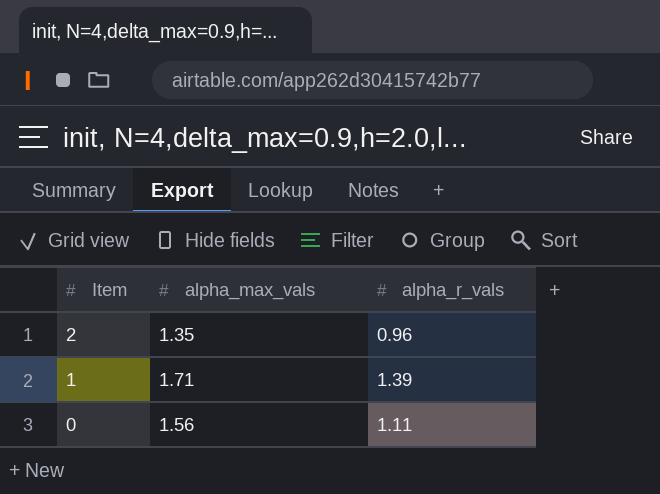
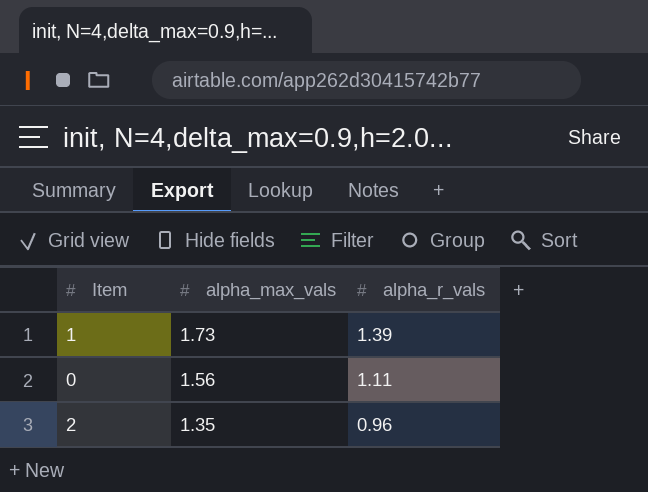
row order: Item descending -> alpha_max_vals descending
1 | alpha_max_vals: 1.71 -> 1.73

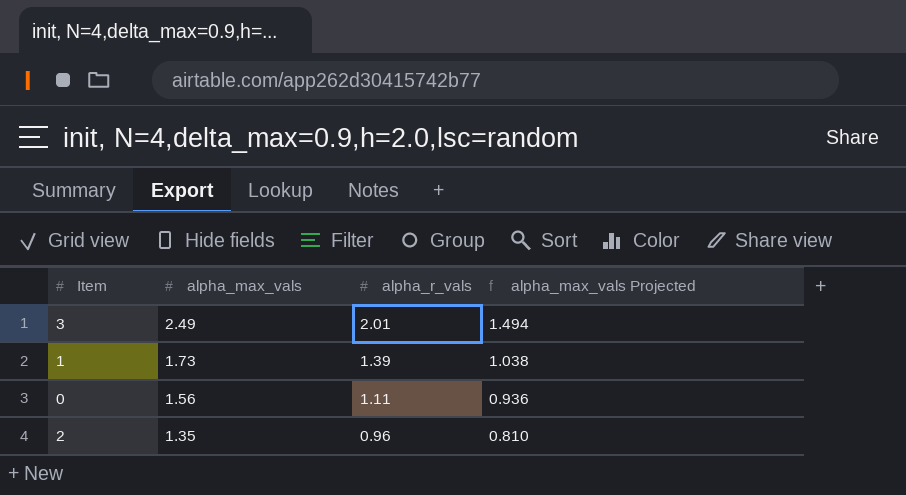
column alpha_max_vals Projected | formula: none -> [alpha_max_vals] * 0.6
row 3: none -> 2.49 | 2.01 | 1.494

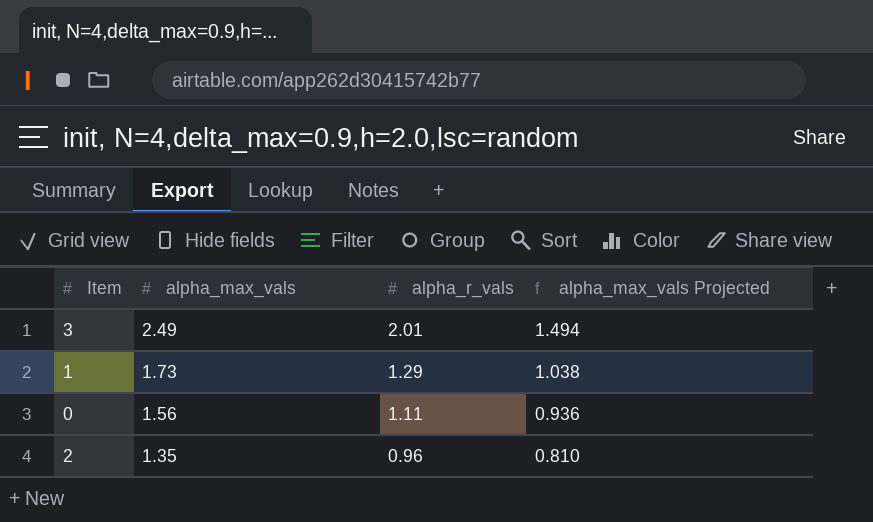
1 | alpha_r_vals: 1.39 -> 1.29

